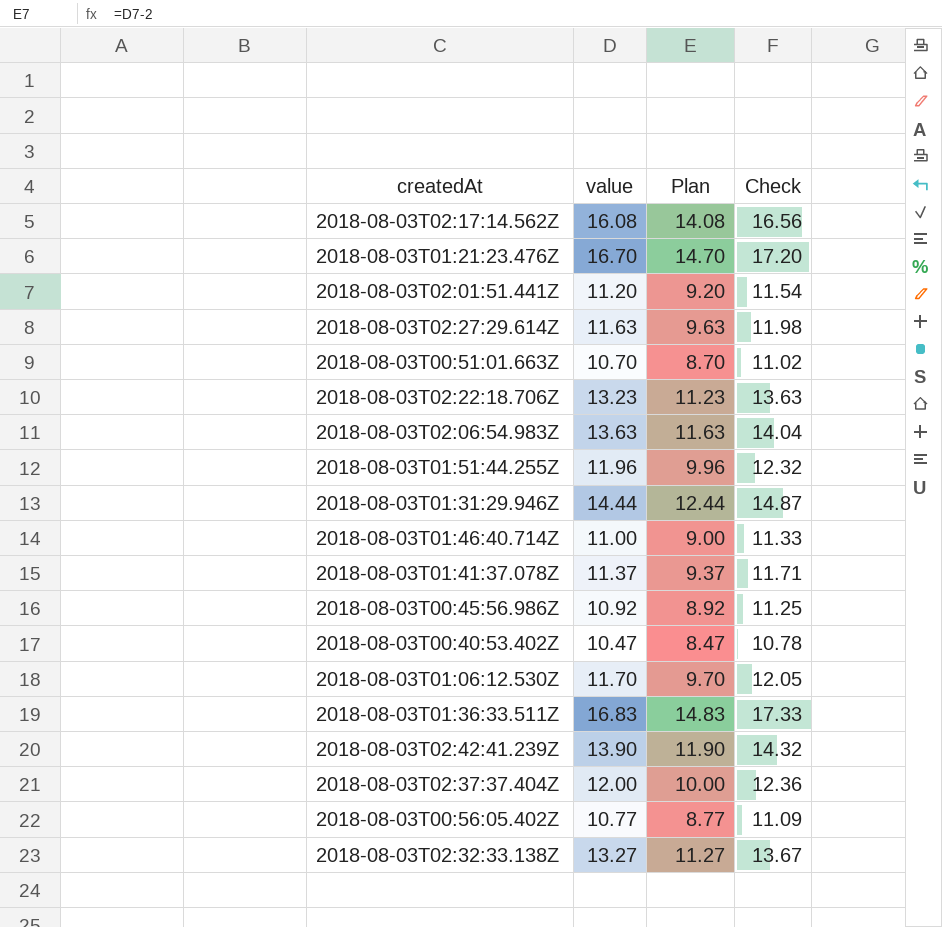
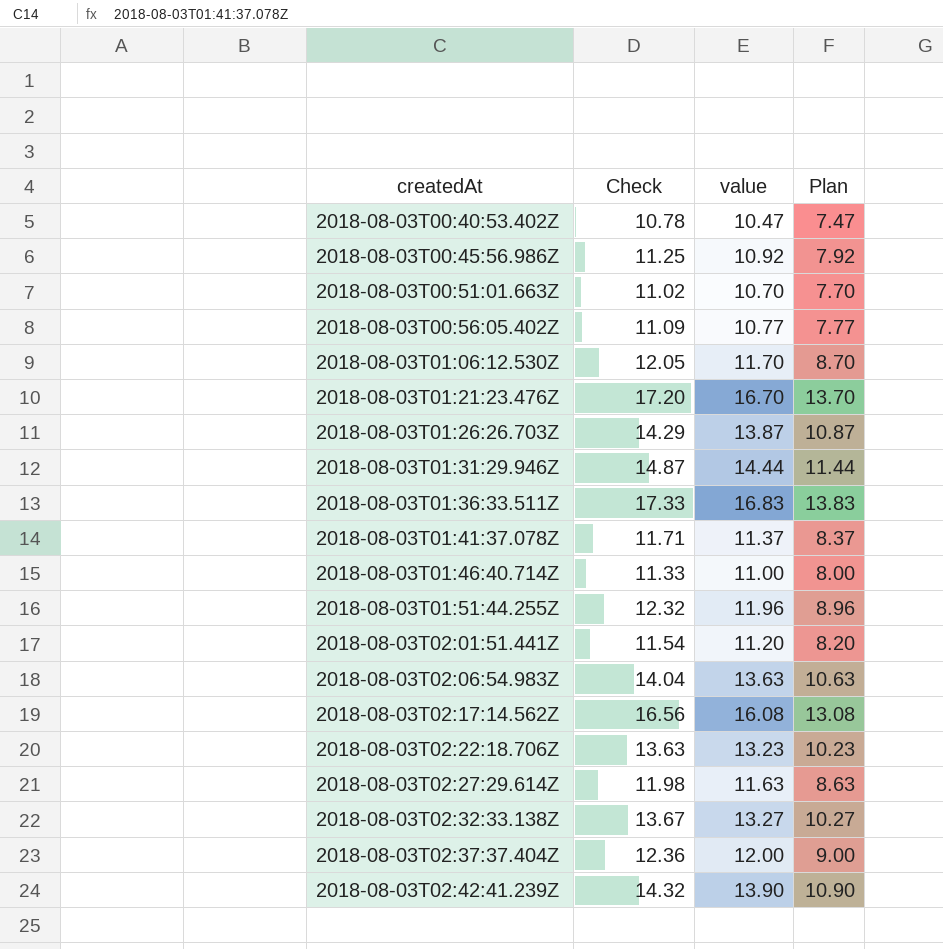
row order: none -> createdAt ascending
column Check | position: 4 -> 2
column Plan | formula: [value] - 2 -> [value] - 3
row 2018-08-03T01:26:26.703Z: none -> 14.29 | 13.87 | 10.87

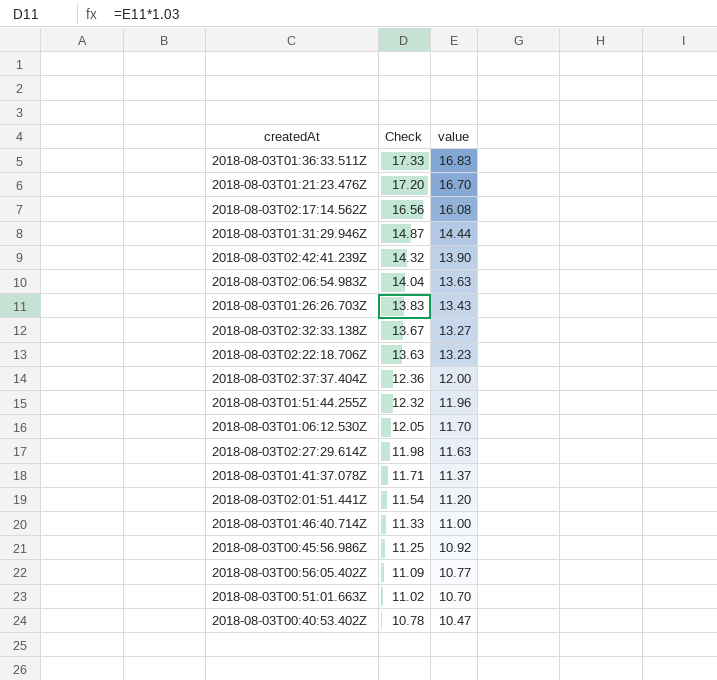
row order: createdAt ascending -> Check descending
column Plan | formula: [value] - 3 -> none
2018-08-03T01:26:26.703Z | Check: 14.29 -> 13.83
2018-08-03T01:26:26.703Z | value: 13.87 -> 13.43

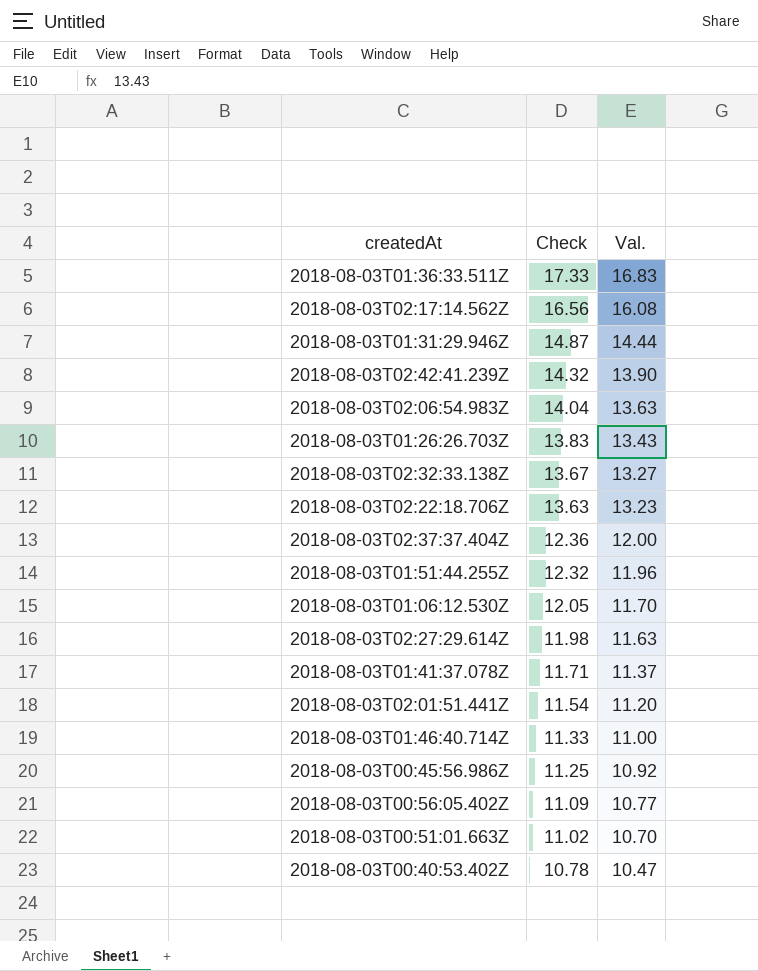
column name: value -> Val.
row 2018-08-03T01:21:23.476Z: 17.20 | 16.70 -> none

